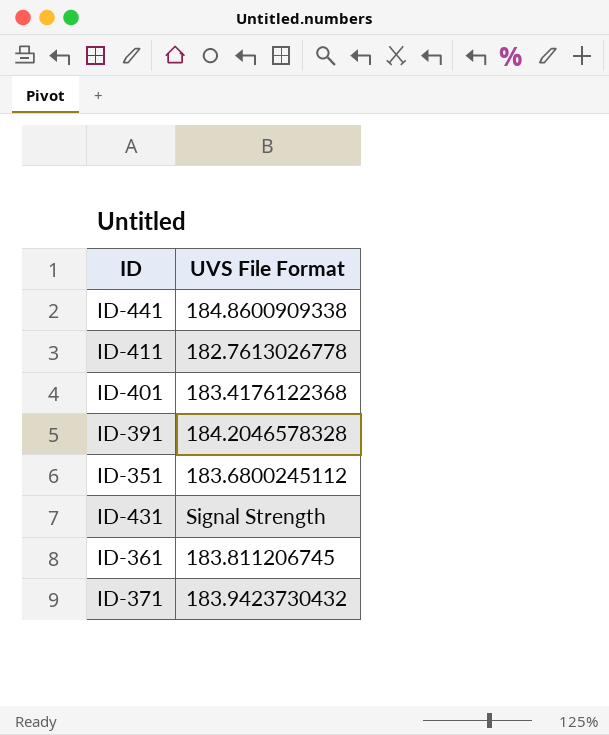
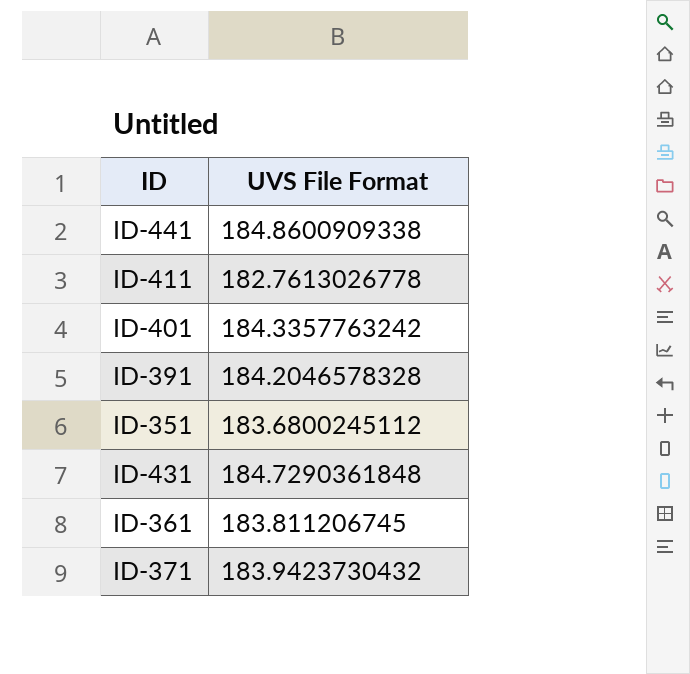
ID-401 | UVS File Format: 183.4176122368 -> 184.3357763242
ID-431 | UVS File Format: Signal Strength -> 184.7290361848

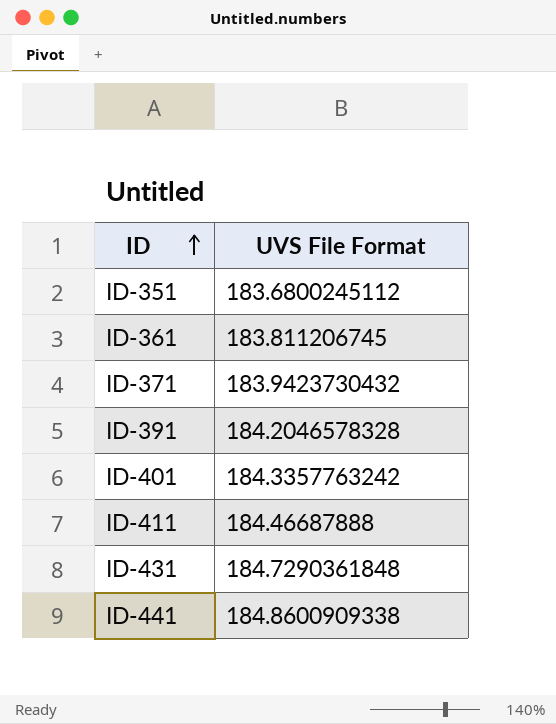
row order: none -> ID ascending
ID-411 | UVS File Format: 182.7613026778 -> 184.46687888

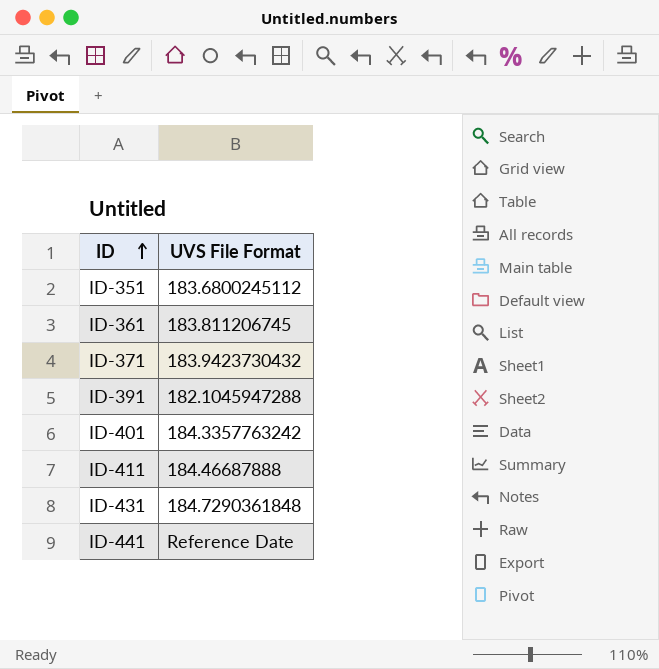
ID-391 | UVS File Format: 184.2046578328 -> 182.1045947288
ID-441 | UVS File Format: 184.8600909338 -> Reference Date

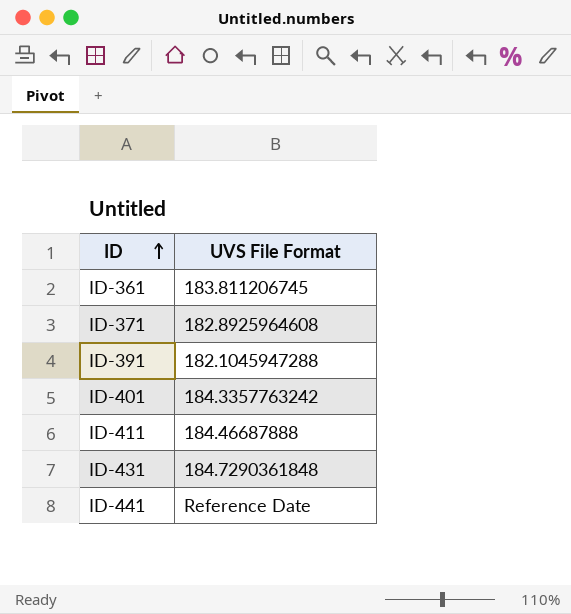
row ID-351: 183.6800245112 -> none
ID-371 | UVS File Format: 183.9423730432 -> 182.8925964608

